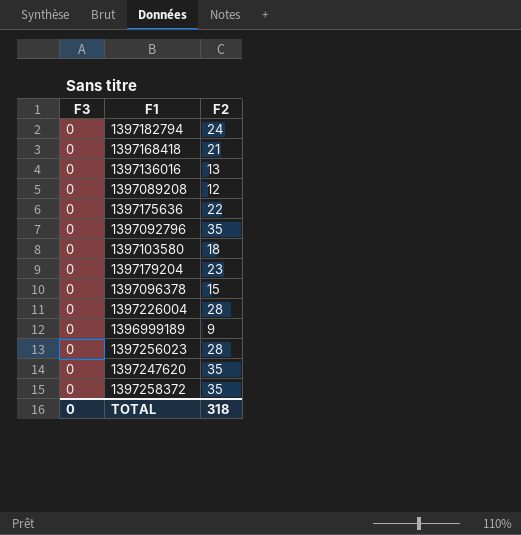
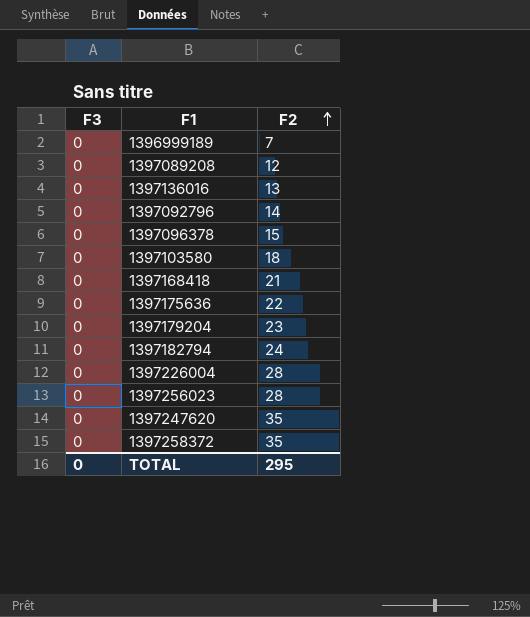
row order: none -> F2 ascending
1396999189 | F2: 9 -> 7
1397092796 | F2: 35 -> 14
TOTAL | F2: 318 -> 295

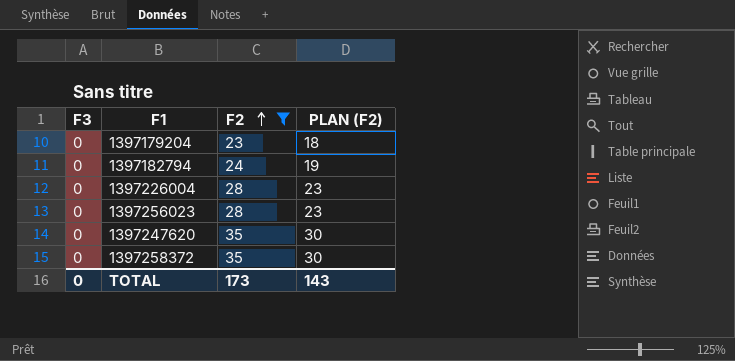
filter: none -> F2 >= 23
column PLAN (F2) | formula: none -> [F2] - 5
TOTAL | F2: 295 -> 173

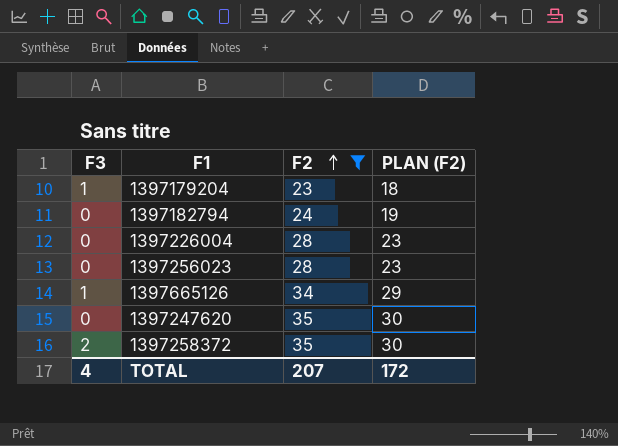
1397179204 | F3: 0 -> 1
row 1397665126: none -> 1 | 34 | 29
1397258372 | F3: 0 -> 2
TOTAL | F3: 0 -> 4
TOTAL | F2: 173 -> 207
TOTAL | PLAN (F2): 143 -> 172

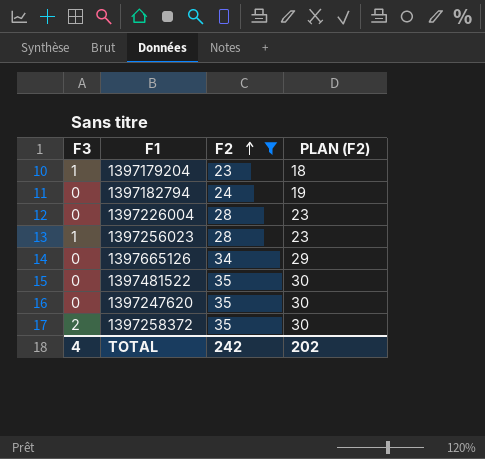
1397256023 | F3: 0 -> 1
1397665126 | F3: 1 -> 0
row 1397481522: none -> 0 | 35 | 30
TOTAL | F2: 207 -> 242
TOTAL | PLAN (F2): 172 -> 202

